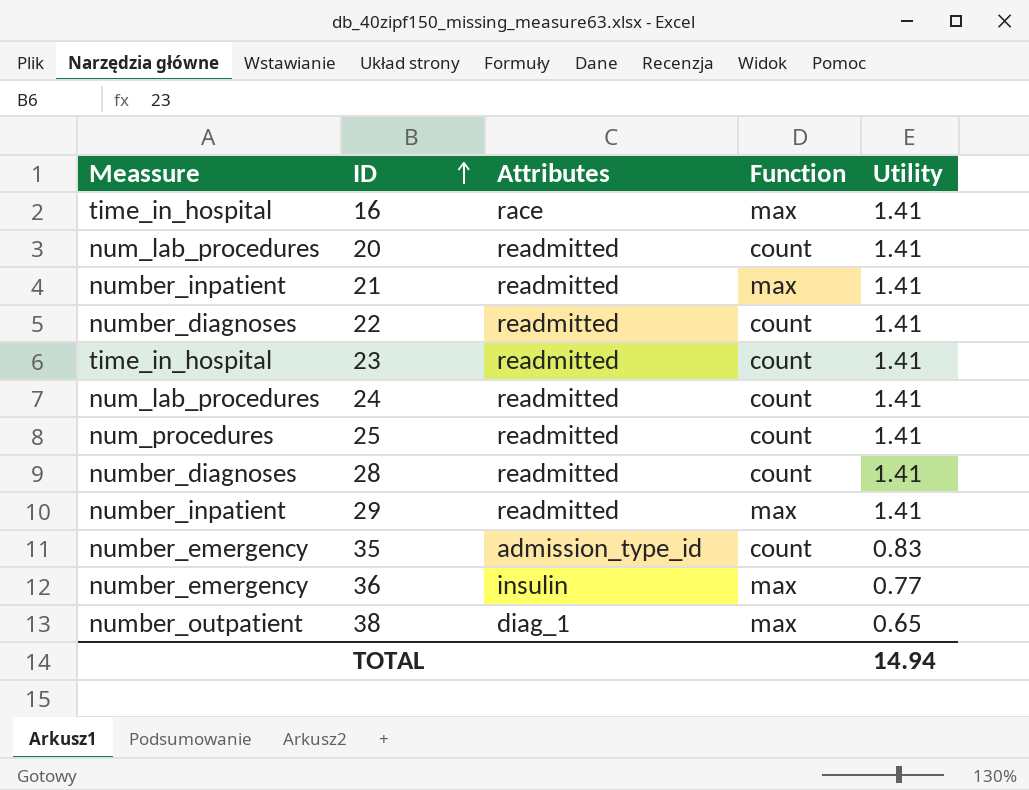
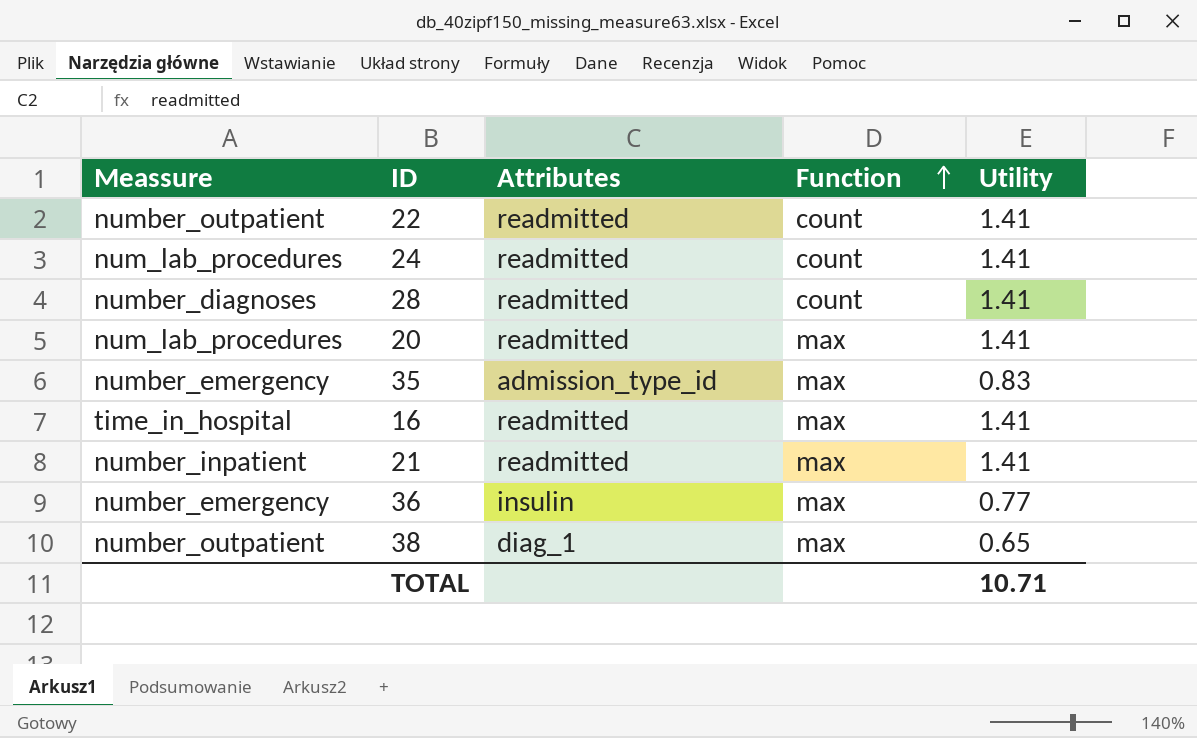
row order: ID ascending -> Function ascending
row 23: time_in_hospital | readmitted | count | 1.41 -> none
row 25: num_procedures | readmitted | count | 1.41 -> none
row 29: number_inpatient | readmitted | max | 1.41 -> none
22 | Meassure: number_diagnoses -> number_outpatient
20 | Function: count -> max
35 | Function: count -> max
16 | Attributes: race -> readmitted
TOTAL | Utility: 14.94 -> 10.71

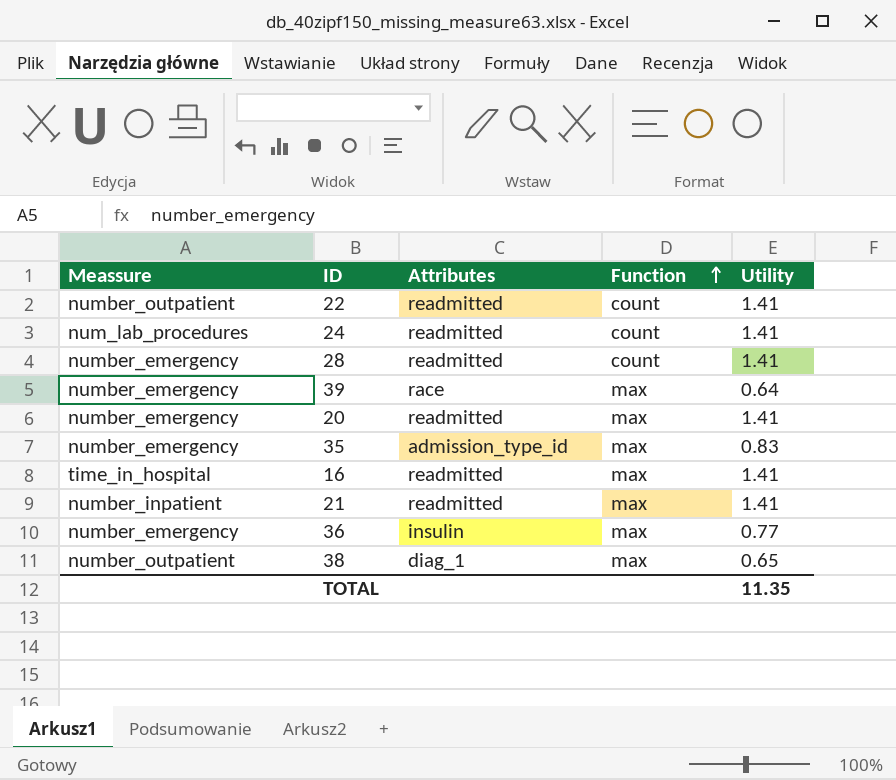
28 | Meassure: number_diagnoses -> number_emergency
row 39: none -> number_emergency | race | max | 0.64
20 | Meassure: num_lab_procedures -> number_emergency
TOTAL | Utility: 10.71 -> 11.35

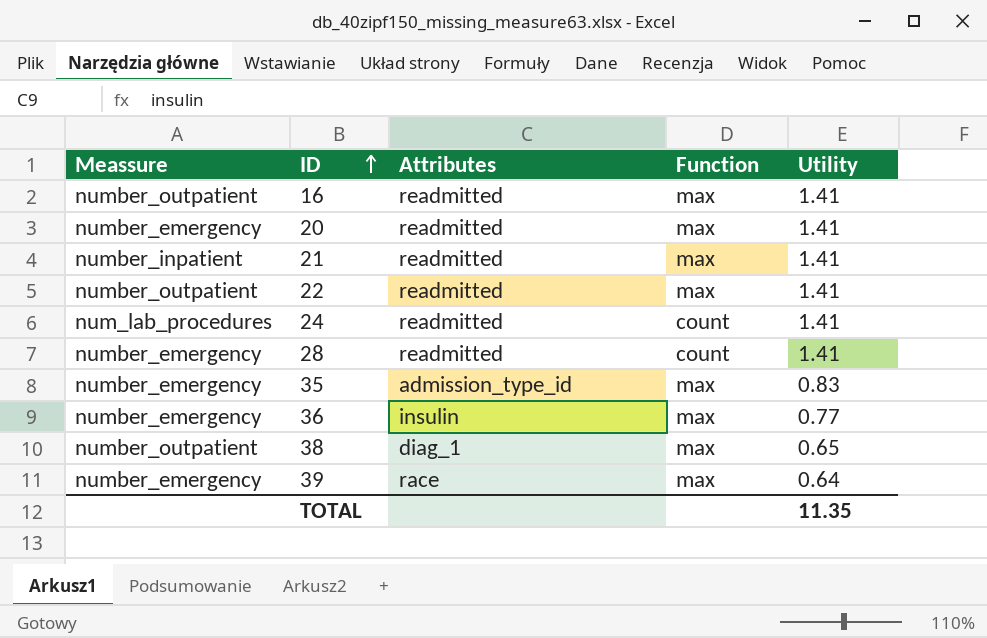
row order: Function ascending -> ID ascending
16 | Meassure: time_in_hospital -> number_outpatient
22 | Function: count -> max

